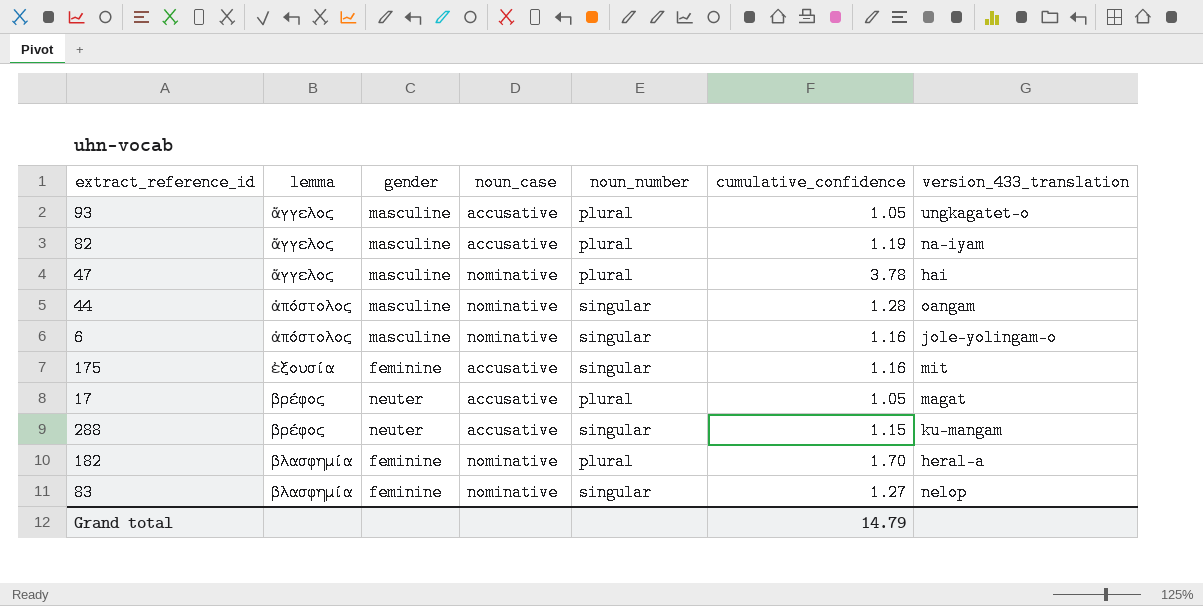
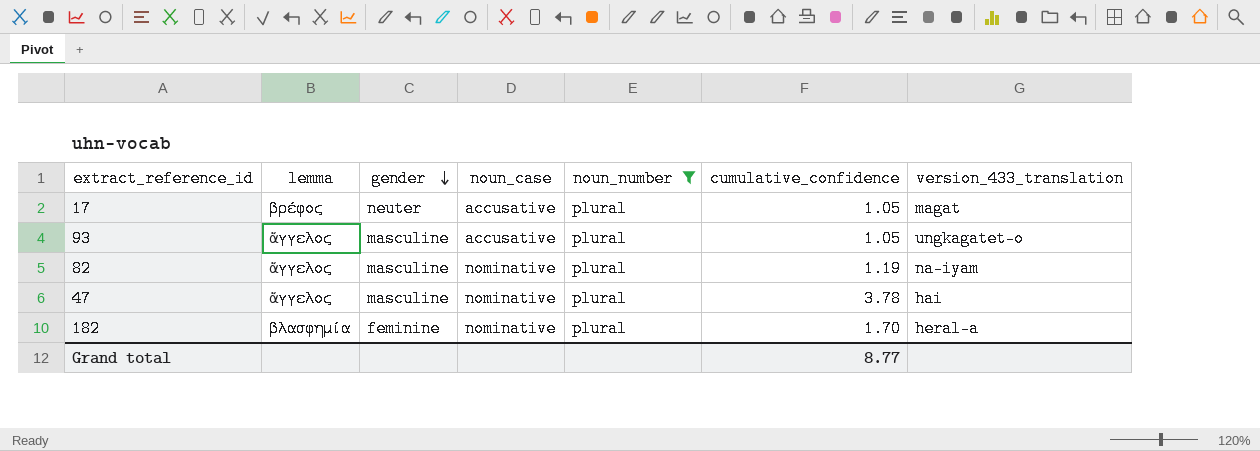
filter: none -> noun_number = plural
row order: none -> gender descending
82 | noun_case: accusative -> nominative
Grand total | cumulative_confidence: 14.79 -> 8.77

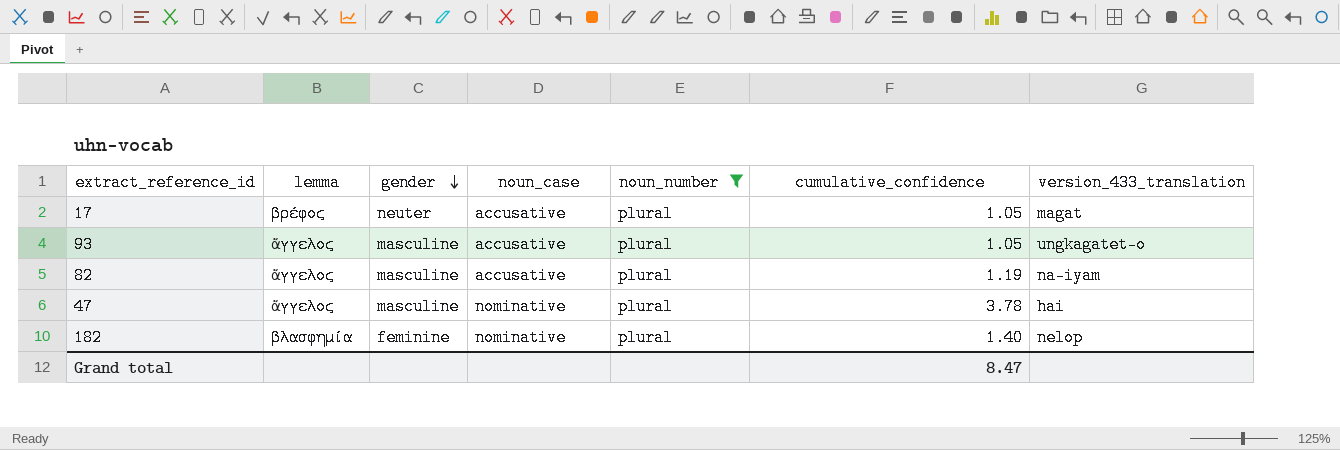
82 | noun_case: nominative -> accusative
182 | cumulative_confidence: 1.70 -> 1.40
182 | version_433_translation: heral-a -> nelop
Grand total | cumulative_confidence: 8.77 -> 8.47

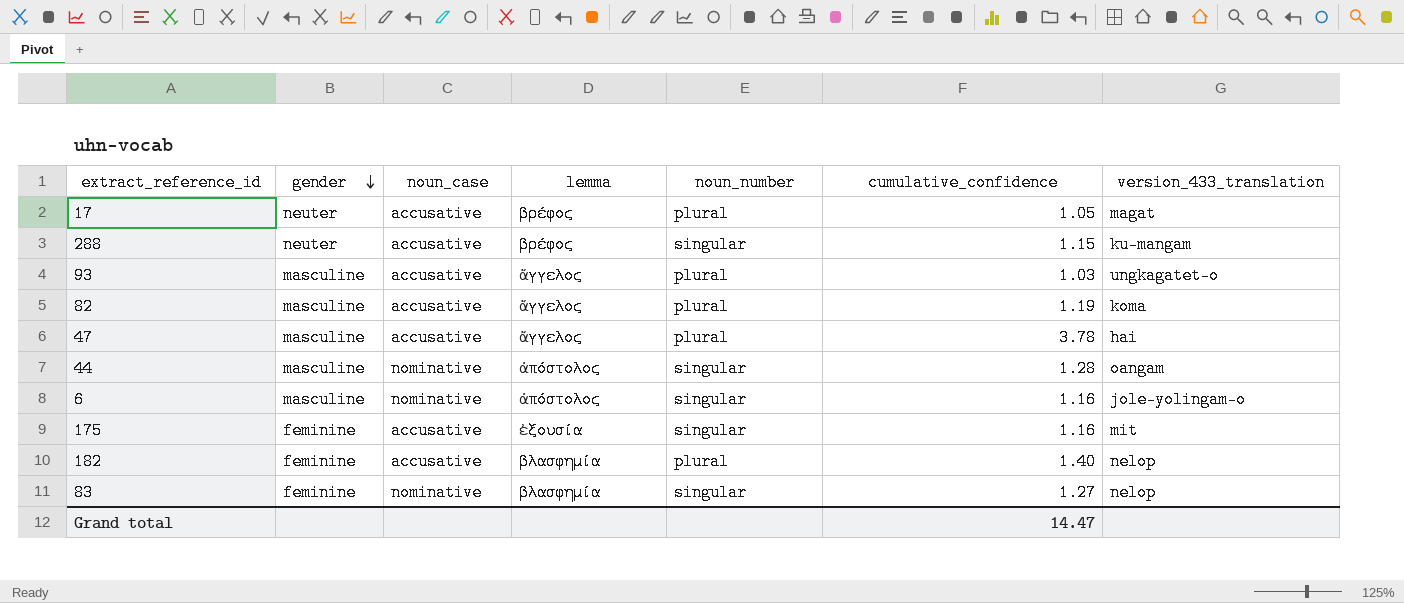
filter: noun_number = plural -> none
column lemma | position: 2 -> 4
93 | cumulative_confidence: 1.05 -> 1.03
82 | version_433_translation: na-iyam -> koma
47 | noun_case: nominative -> accusative
182 | noun_case: nominative -> accusative
Grand total | cumulative_confidence: 8.47 -> 14.47

